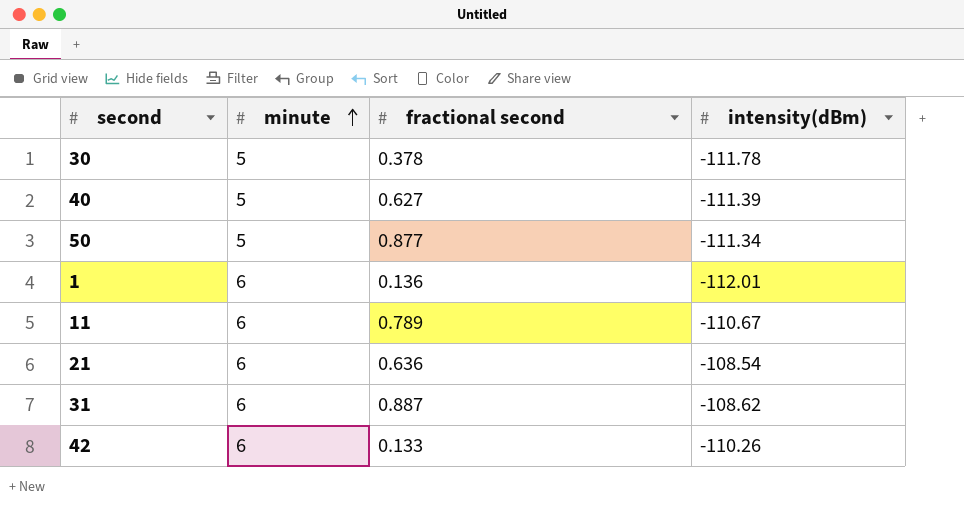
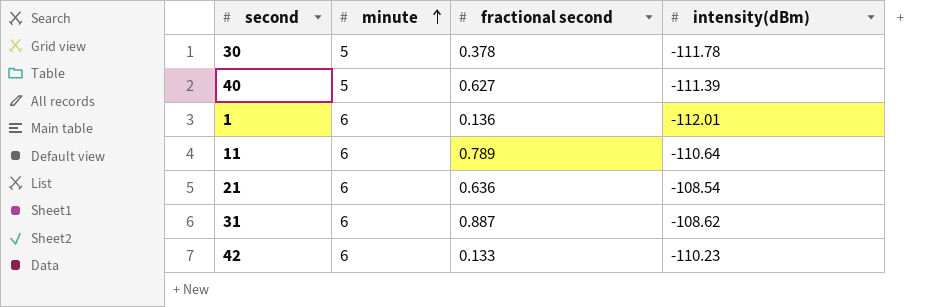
row 50: 5 | 0.877 | -111.34 -> none
11 | intensity(dBm): -110.67 -> -110.64
42 | intensity(dBm): -110.26 -> -110.23

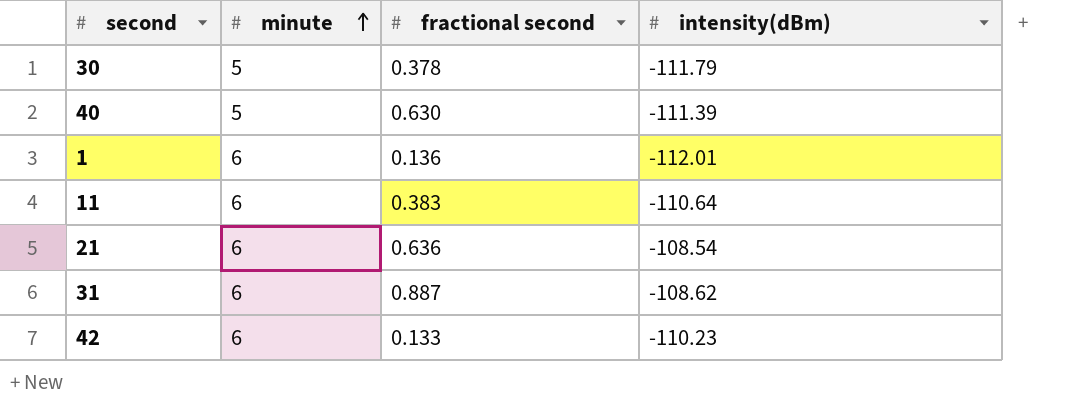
30 | intensity(dBm): -111.78 -> -111.79
40 | fractional second: 0.627 -> 0.630
11 | fractional second: 0.789 -> 0.383

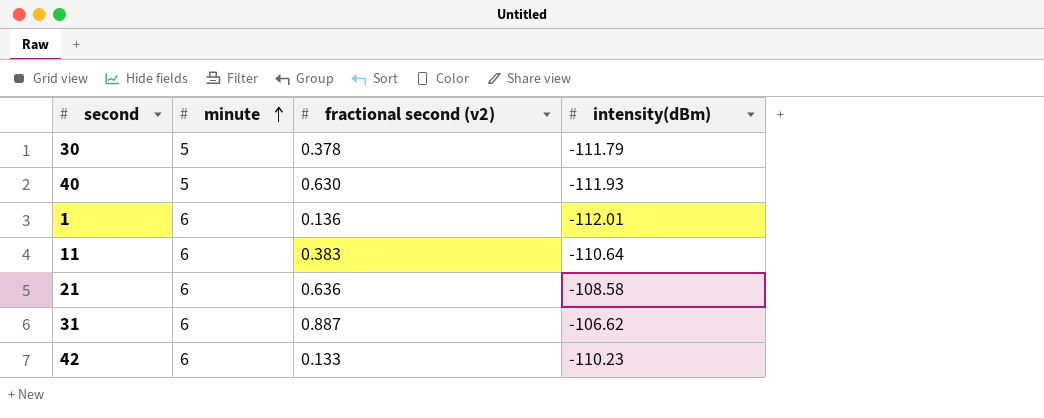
column name: fractional second -> fractional second (v2)
40 | intensity(dBm): -111.39 -> -111.93
21 | intensity(dBm): -108.54 -> -108.58
31 | intensity(dBm): -108.62 -> -106.62

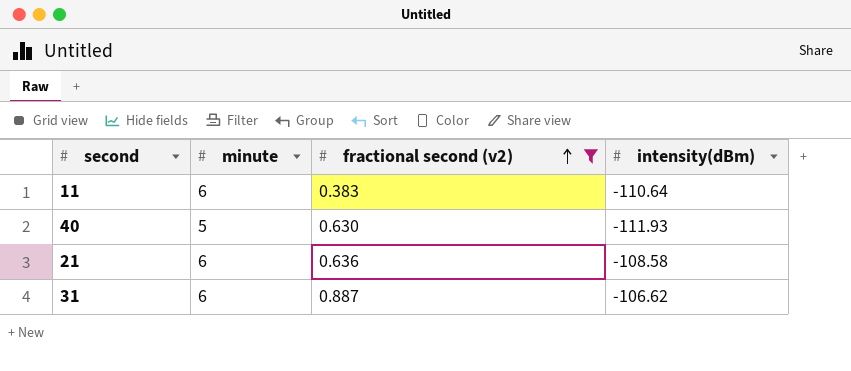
filter: none -> fractional second (v2) >= 0.383
row order: minute ascending -> fractional second (v2) ascending

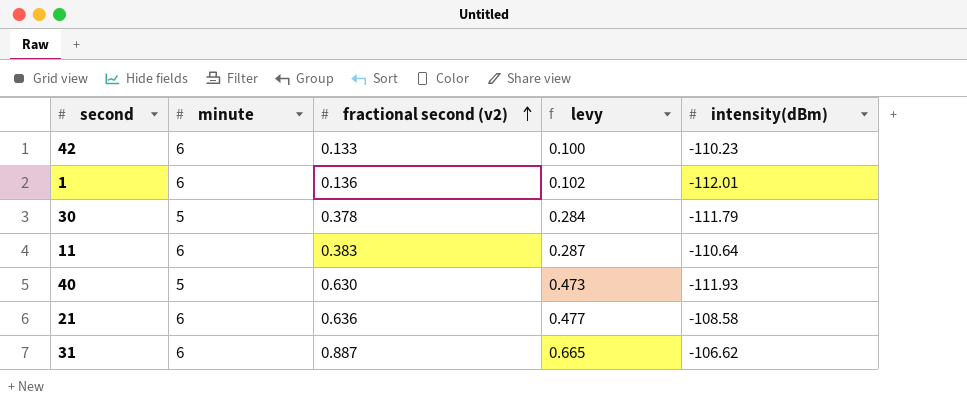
filter: fractional second (v2) >= 0.383 -> none
column levy | formula: none -> [fractional second (v2)] * 0.75

